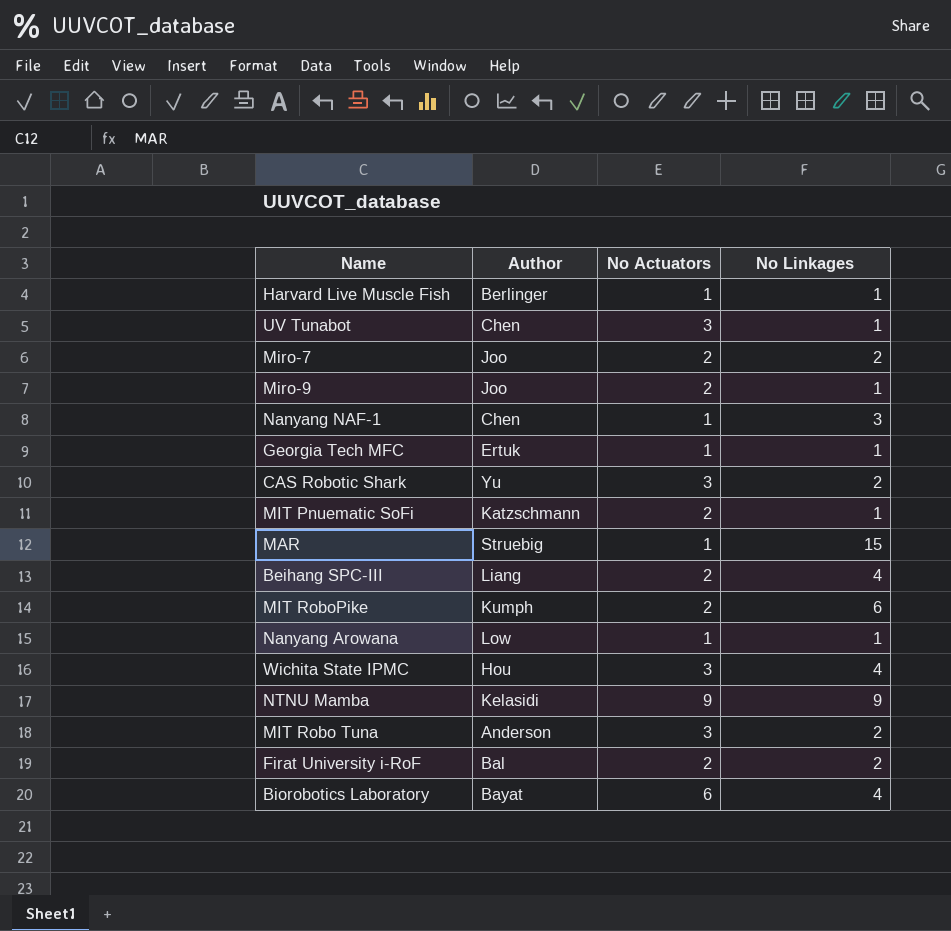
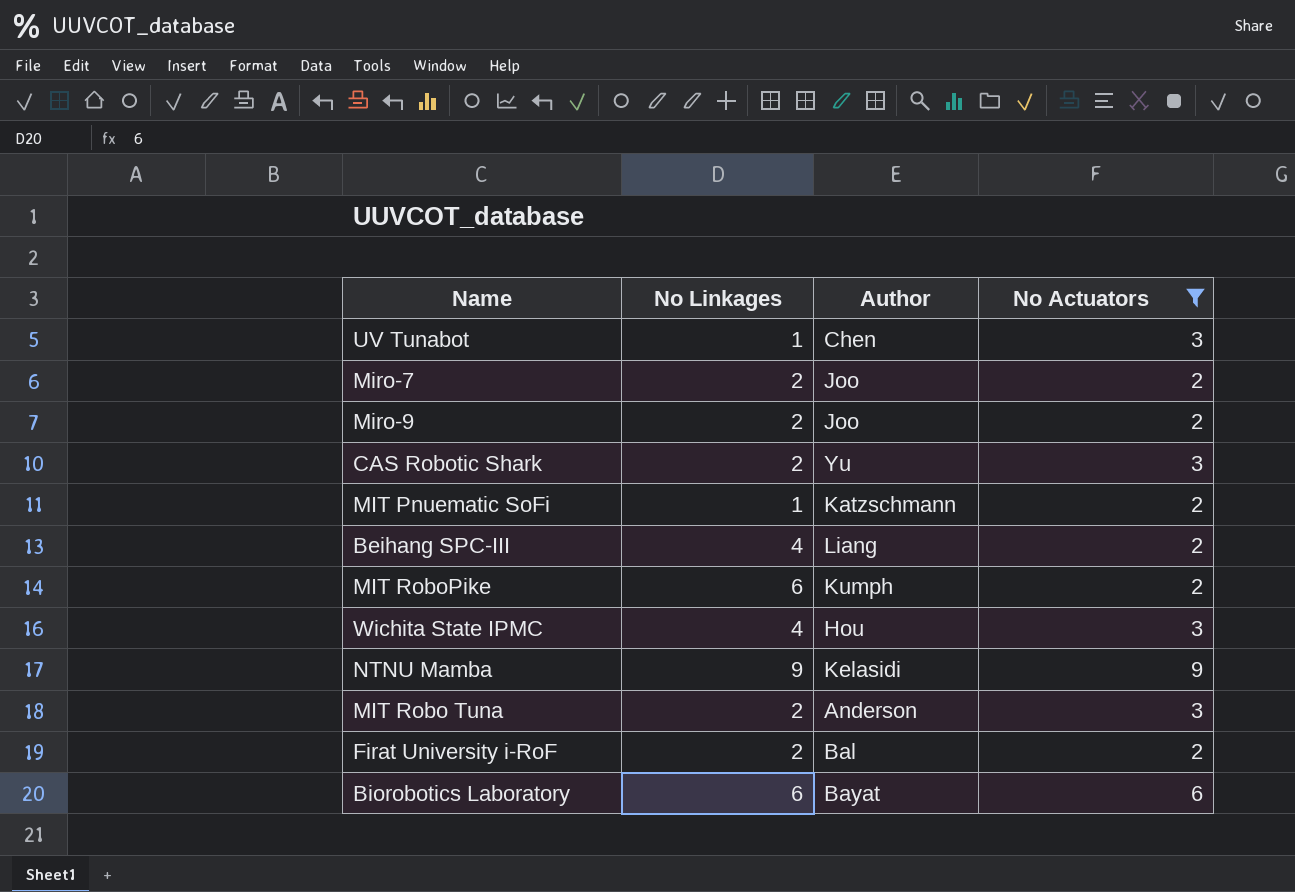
filter: none -> No Actuators != 1
column No Linkages | position: 4 -> 2
Miro-9 | No Linkages: 1 -> 2
Biorobotics Laboratory | No Linkages: 4 -> 6

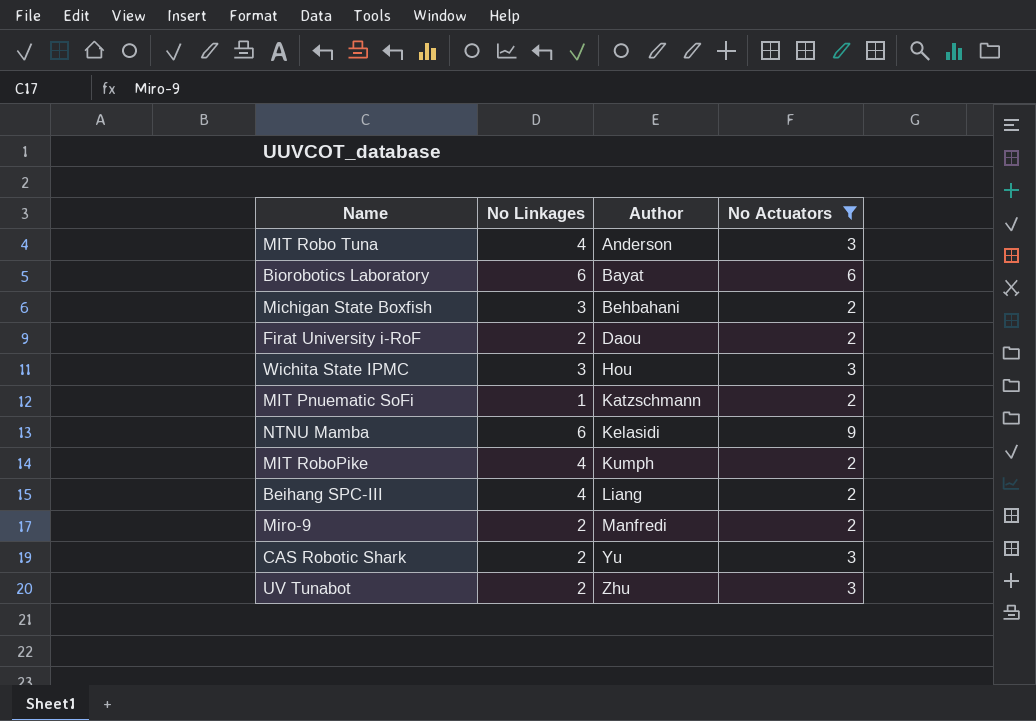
row order: none -> Author ascending
row Miro-7: 2 | Joo | 2 -> none
MIT Robo Tuna | No Linkages: 2 -> 4
row Michigan State Boxfish: none -> 3 | Behbahani | 2
Firat University i-RoF | Author: Bal -> Daou
Wichita State IPMC | No Linkages: 4 -> 3
NTNU Mamba | No Linkages: 9 -> 6
MIT RoboPike | No Linkages: 6 -> 4
Miro-9 | Author: Joo -> Manfredi
UV Tunabot | No Linkages: 1 -> 2
UV Tunabot | Author: Chen -> Zhu

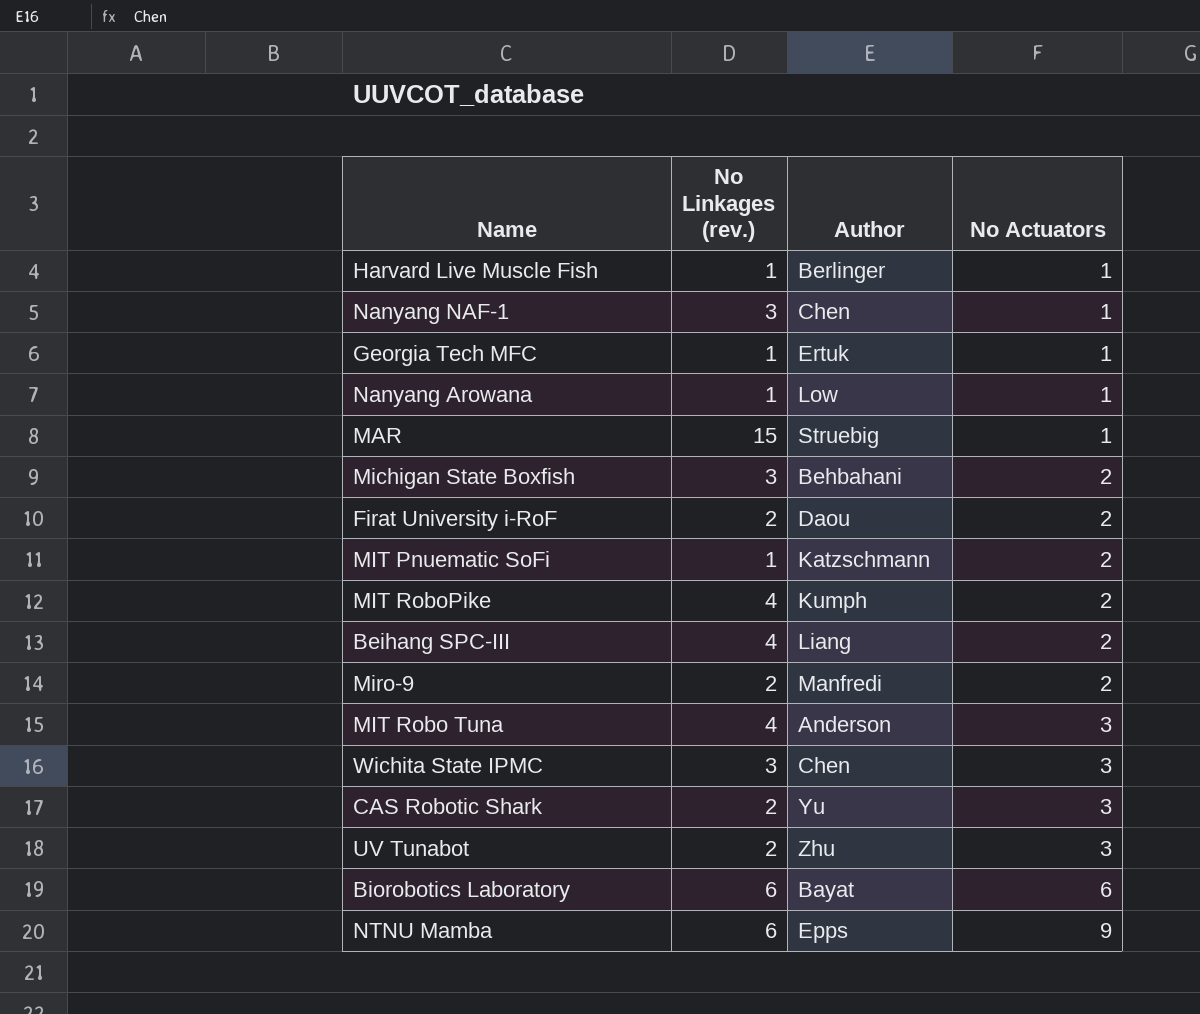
filter: No Actuators != 1 -> none
row order: Author ascending -> No Actuators ascending
column name: No Linkages -> No Linkages (rev.)
Wichita State IPMC | Author: Hou -> Chen
NTNU Mamba | Author: Kelasidi -> Epps

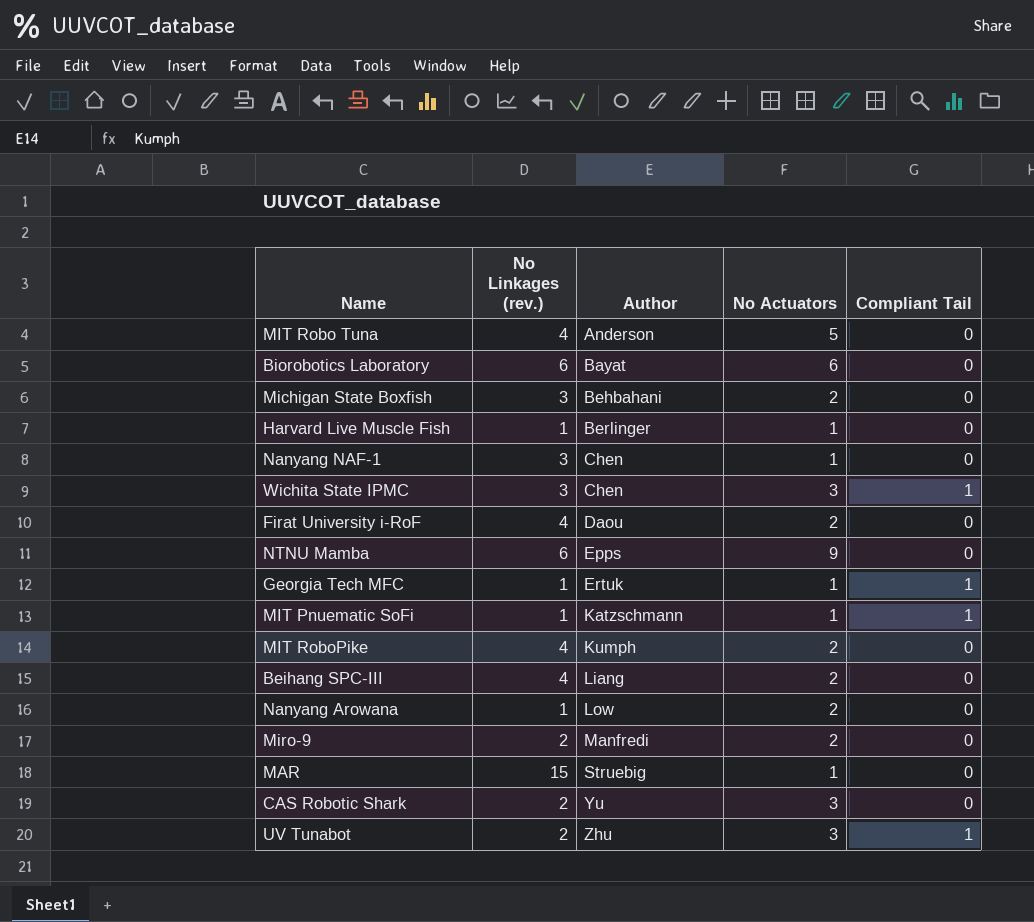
row order: No Actuators ascending -> Author ascending
column Compliant Tail | position: none -> 5
MIT Robo Tuna | No Actuators: 3 -> 5
Firat University i-RoF | No Linkages (rev.): 2 -> 4
MIT Pnuematic SoFi | No Actuators: 2 -> 1
Nanyang Arowana | No Actuators: 1 -> 2

